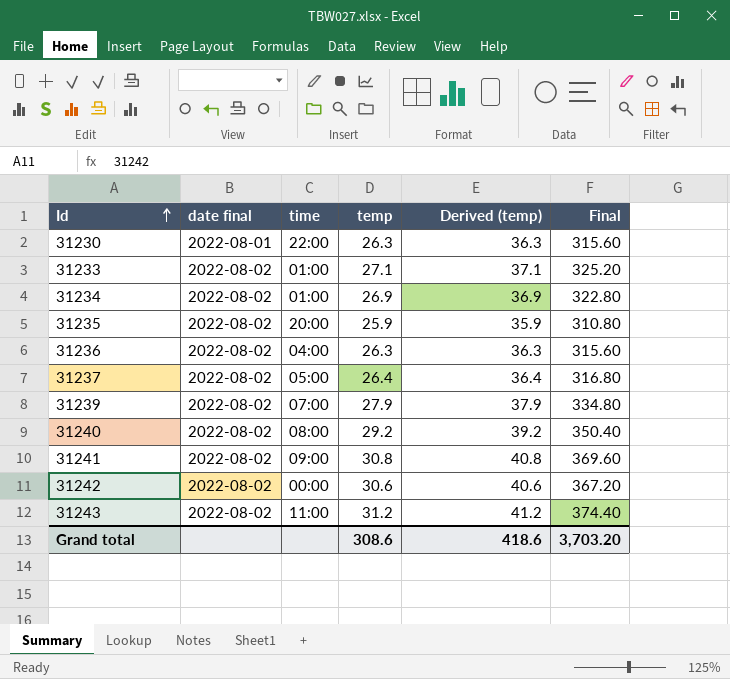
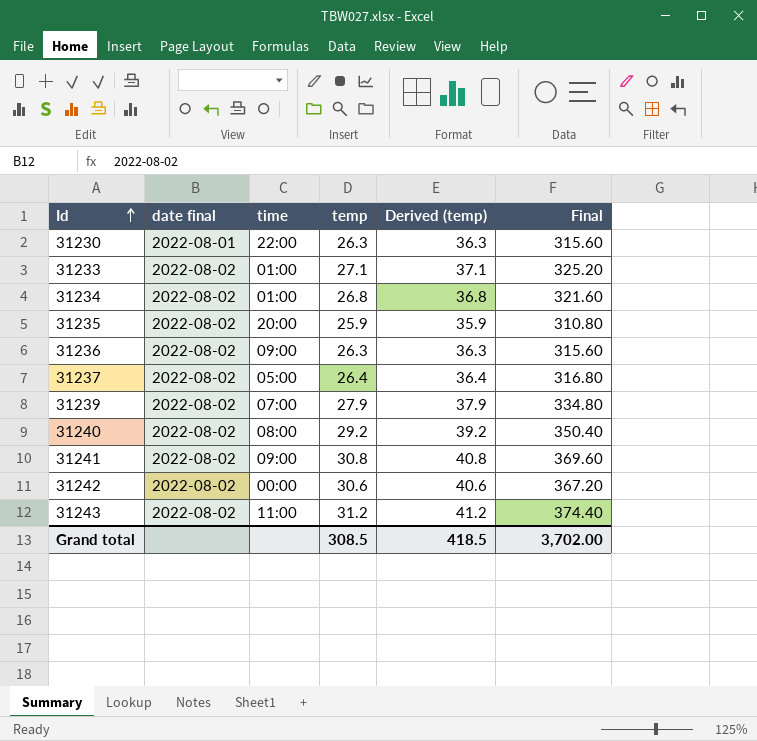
31234 | temp: 26.9 -> 26.8
31234 | Derived (temp): 36.9 -> 36.8
31234 | Final: 322.80 -> 321.60
31236 | time: 04:00 -> 09:00
Grand total | temp: 308.6 -> 308.5
Grand total | Derived (temp): 418.6 -> 418.5
Grand total | Final: 3,703.20 -> 3,702.00

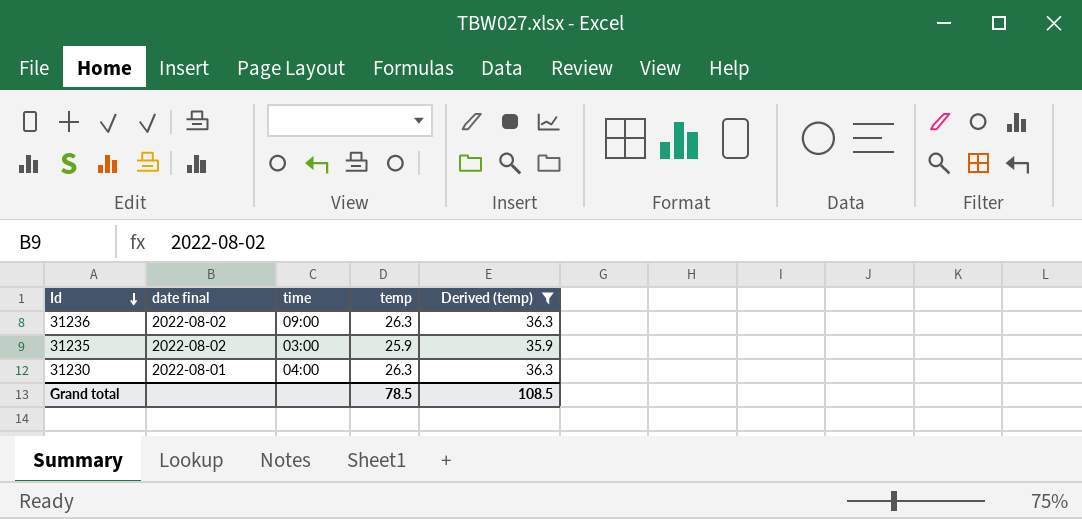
filter: none -> Derived (temp) <= 36.3
row order: Id ascending -> Id descending
column Final | formula: [temp] * 12 -> none
31235 | time: 20:00 -> 03:00
31230 | time: 22:00 -> 04:00
Grand total | temp: 308.5 -> 78.5
Grand total | Derived (temp): 418.5 -> 108.5

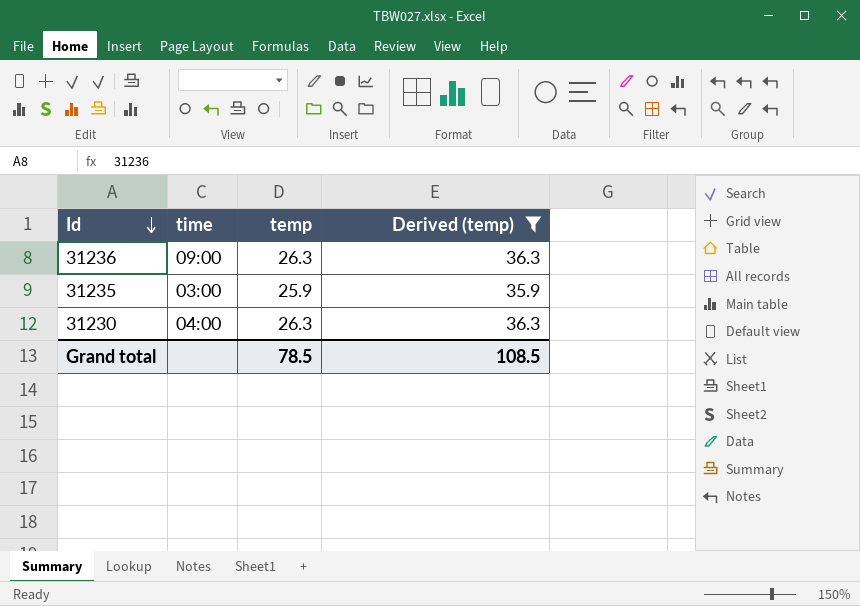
column date final | position: 2 -> none

